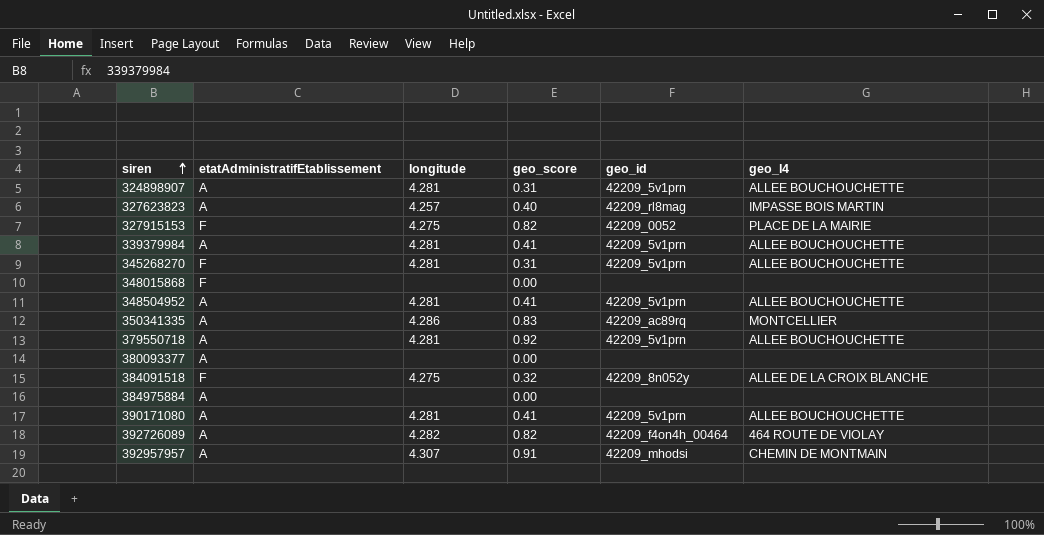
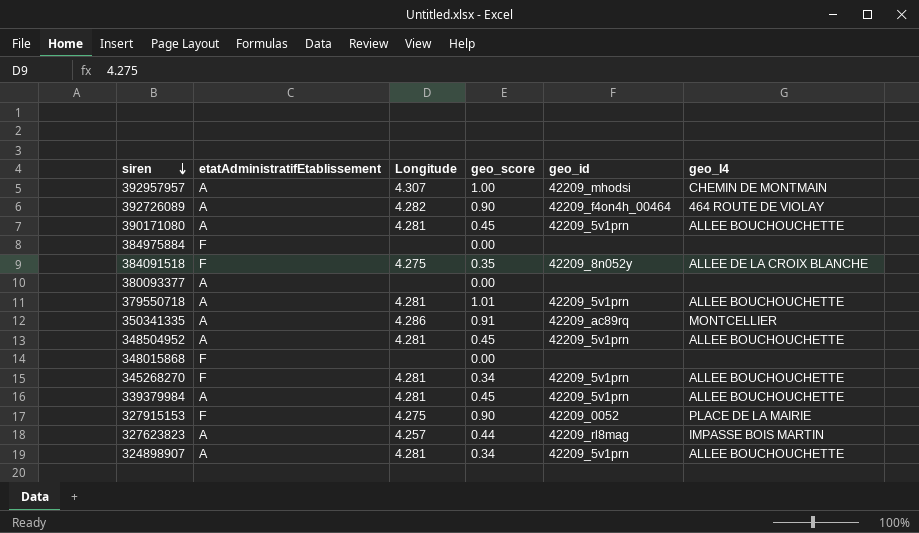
row order: siren ascending -> siren descending
column name: longitude -> Longitude
392957957 | geo_score: 0.91 -> 1.00
392726089 | geo_score: 0.82 -> 0.90
390171080 | geo_score: 0.41 -> 0.45
384975884 | etatAdministratifEtablissement: A -> F
384091518 | geo_score: 0.32 -> 0.35
379550718 | geo_score: 0.92 -> 1.01
350341335 | geo_score: 0.83 -> 0.91
348504952 | geo_score: 0.41 -> 0.45
345268270 | geo_score: 0.31 -> 0.34
339379984 | geo_score: 0.41 -> 0.45
327915153 | geo_score: 0.82 -> 0.90
327623823 | geo_score: 0.40 -> 0.44
324898907 | geo_score: 0.31 -> 0.34

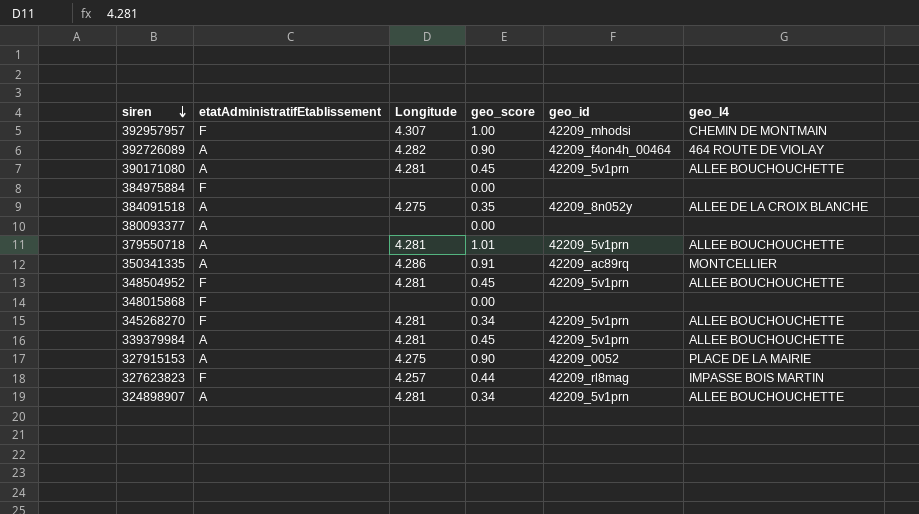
392957957 | etatAdministratifEtablissement: A -> F
384091518 | etatAdministratifEtablissement: F -> A
348504952 | etatAdministratifEtablissement: A -> F
327915153 | etatAdministratifEtablissement: F -> A
327623823 | etatAdministratifEtablissement: A -> F

